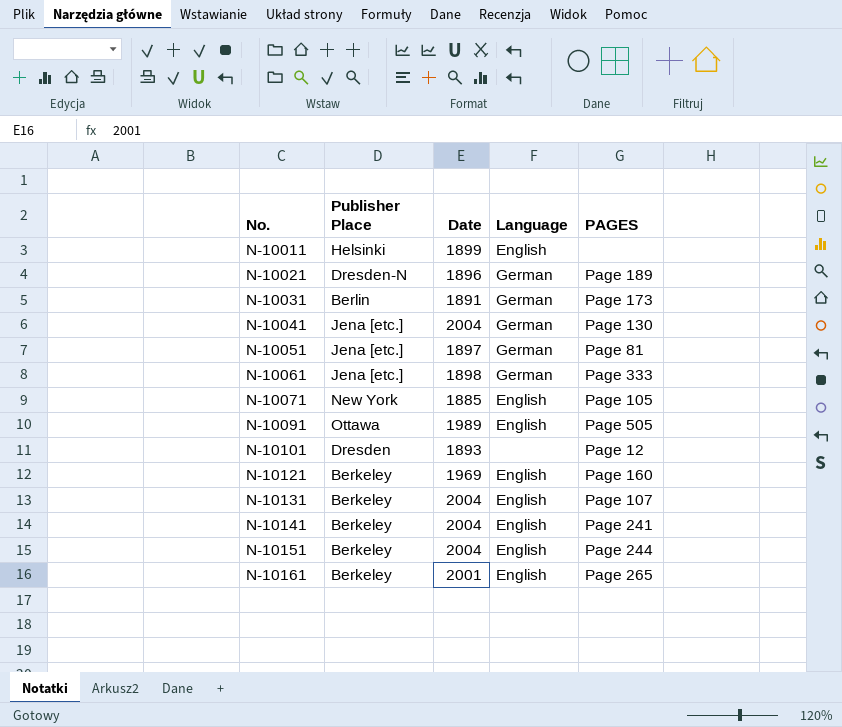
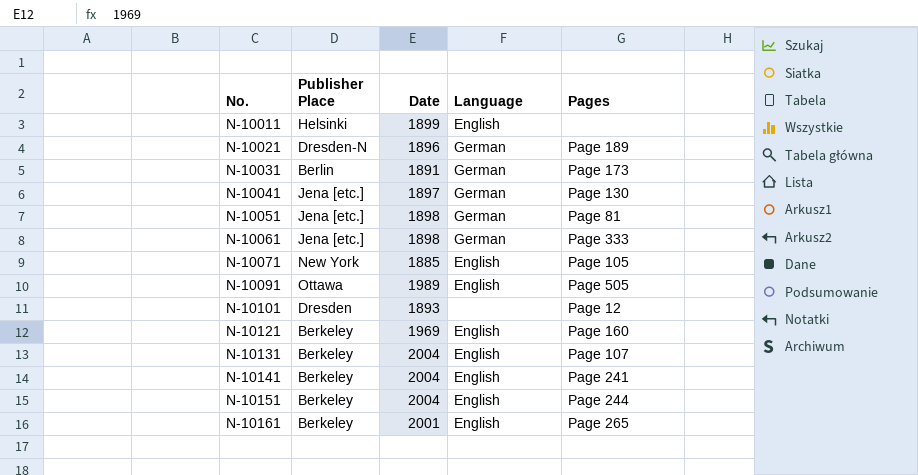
column name: PAGES -> Pages
N-10041 | Date: 2004 -> 1897
N-10051 | Date: 1897 -> 1898

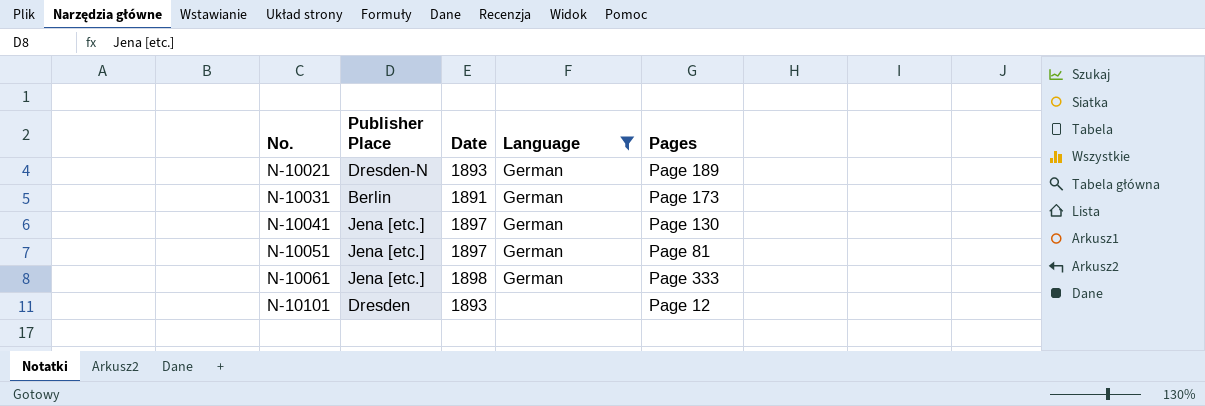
filter: none -> Language != English
N-10021 | Date: 1896 -> 1893
N-10051 | Date: 1898 -> 1897

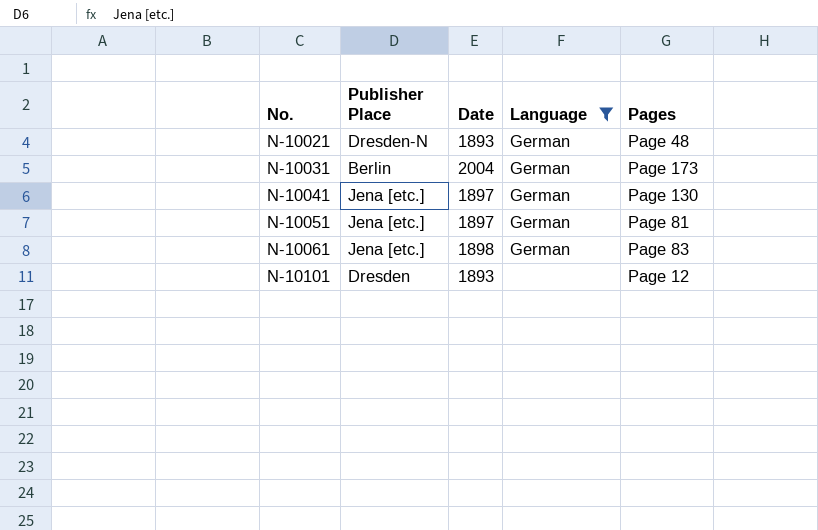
N-10021 | Pages: Page 189 -> Page 48
N-10031 | Date: 1891 -> 2004
N-10061 | Pages: Page 333 -> Page 83

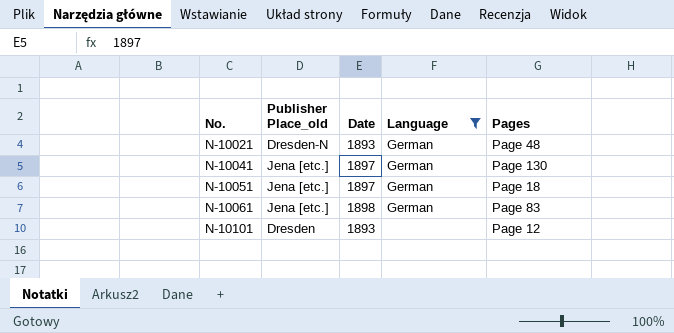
column name: Publisher Place -> Publisher Place_old
row N-10031: Berlin | 2004 | German | Page 173 -> none
N-10051 | Pages: Page 81 -> Page 18

